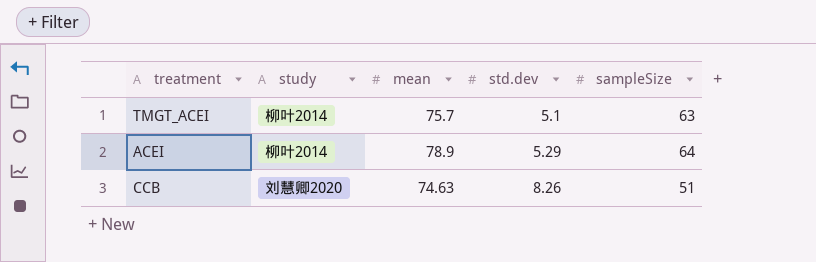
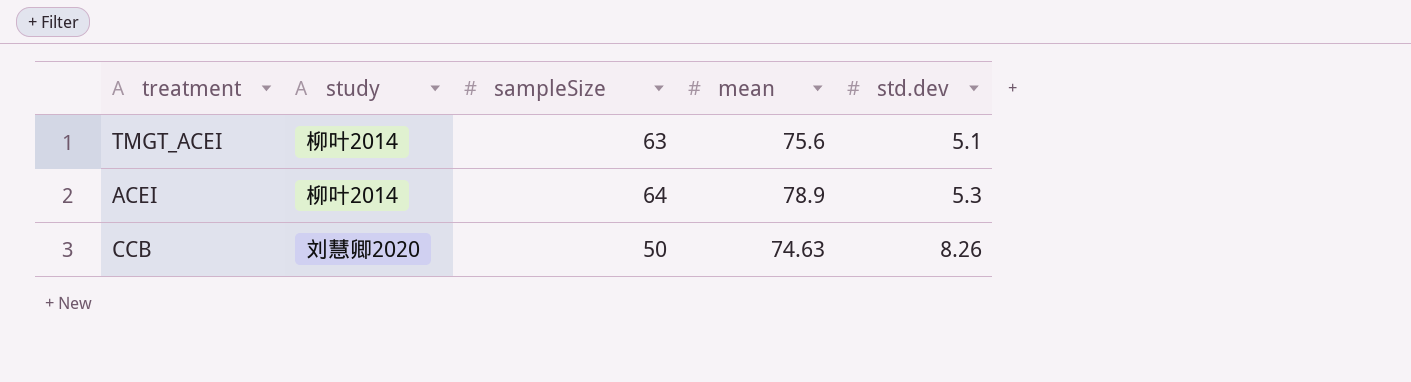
column sampleSize | position: 5 -> 3
TMGT_ACEI | mean: 75.7 -> 75.6
ACEI | std.dev: 5.29 -> 5.3
CCB | sampleSize: 51 -> 50

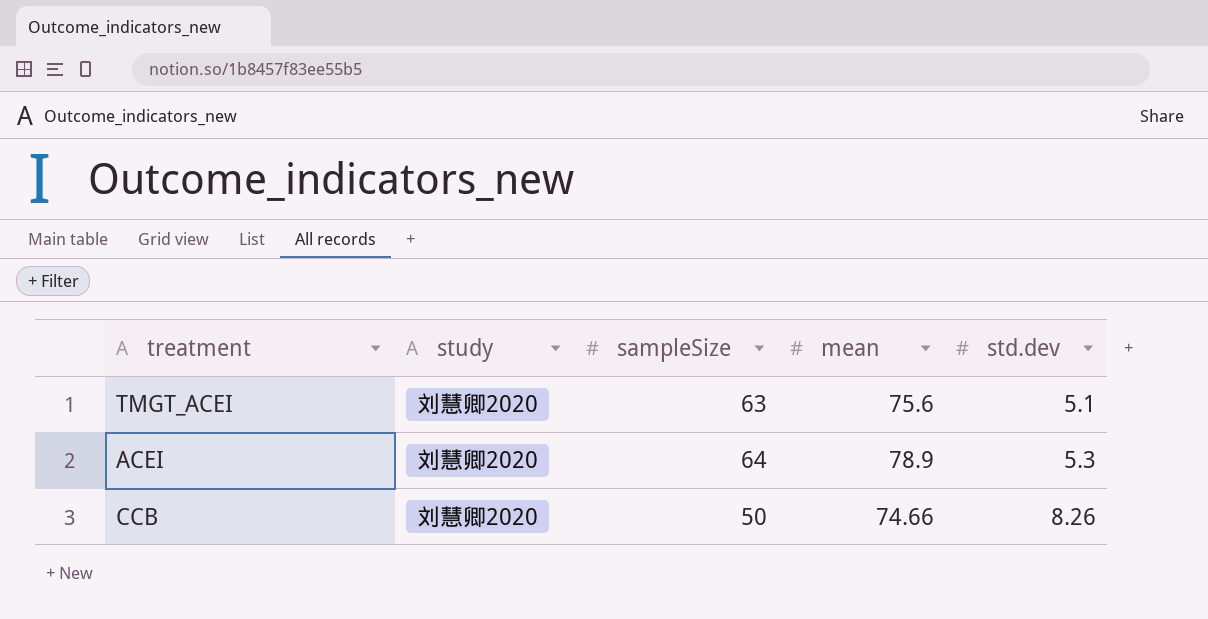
TMGT_ACEI | study: 柳叶2014 -> 刘慧卿2020
ACEI | study: 柳叶2014 -> 刘慧卿2020
CCB | mean: 74.63 -> 74.66

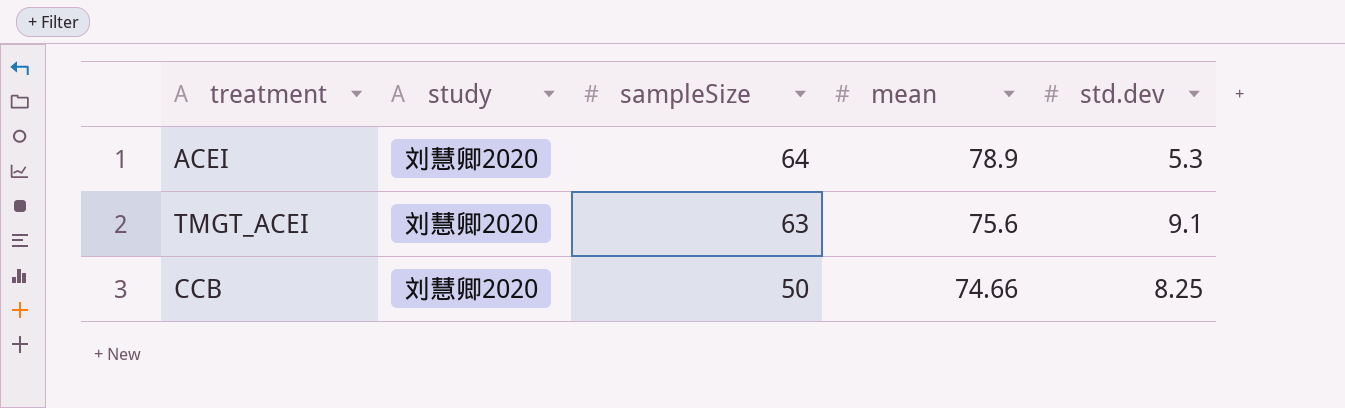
row order: std.dev ascending -> sampleSize descending
TMGT_ACEI | std.dev: 5.1 -> 9.1
CCB | std.dev: 8.26 -> 8.25

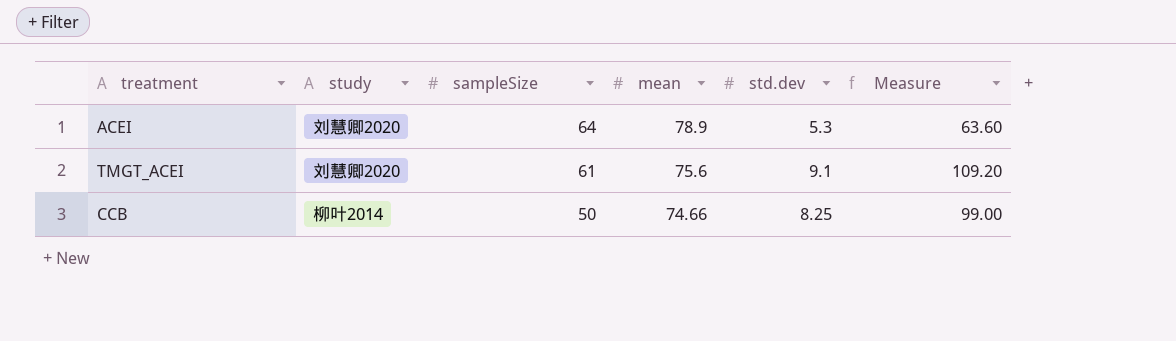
column Measure | formula: none -> [std.dev] * 12
TMGT_ACEI | sampleSize: 63 -> 61
CCB | study: 刘慧卿2020 -> 柳叶2014

